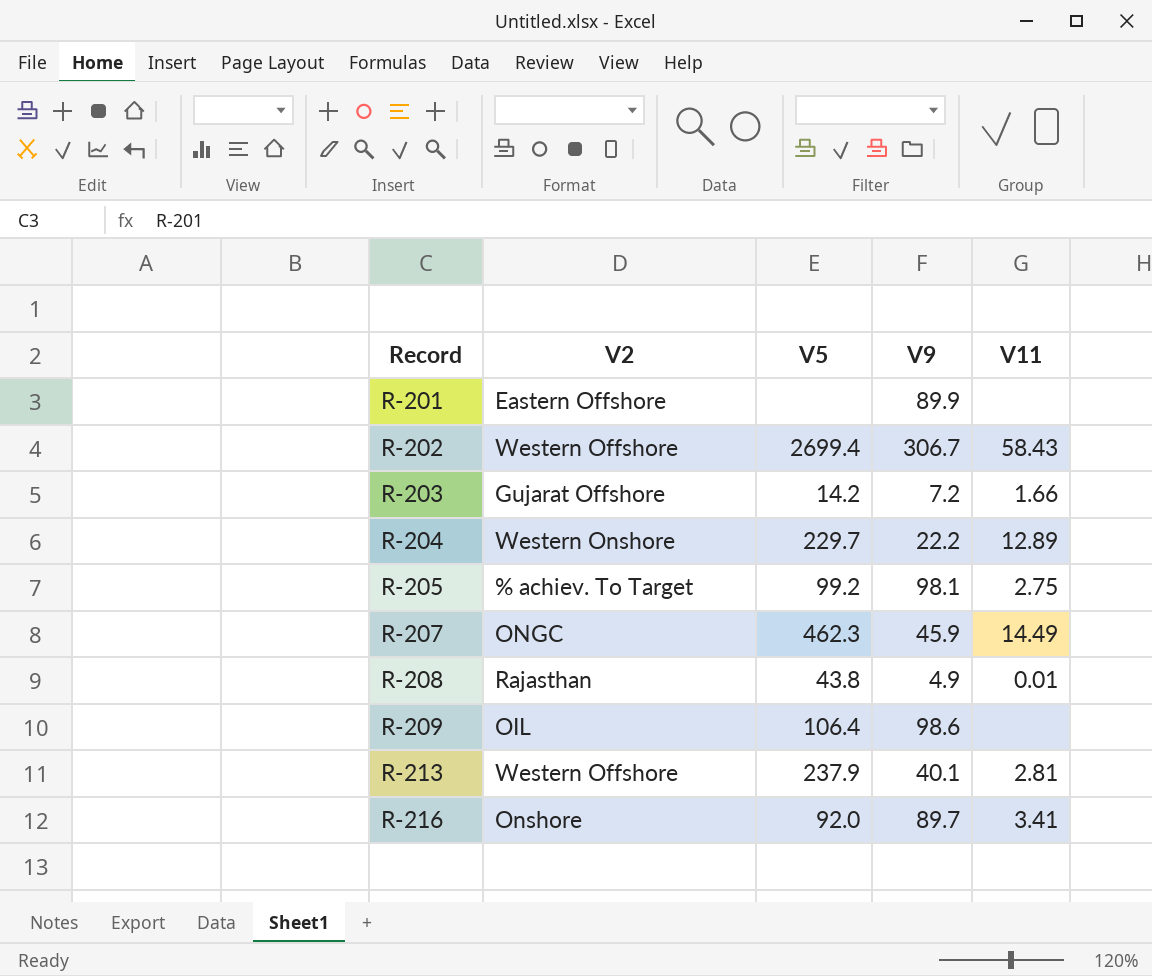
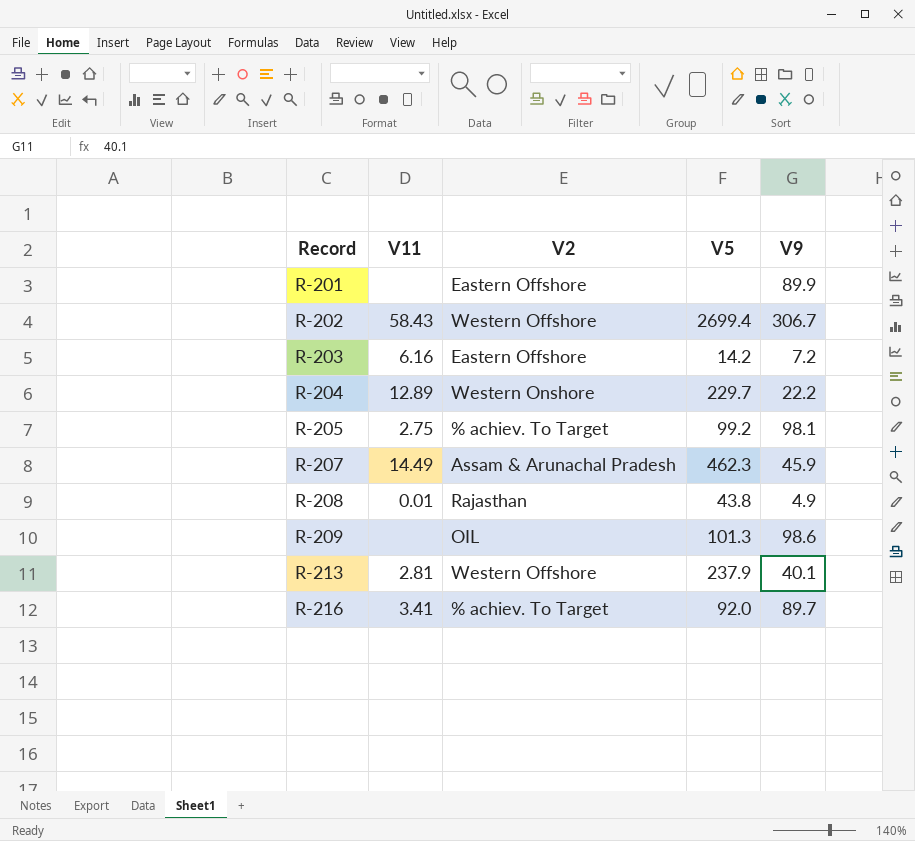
column V11 | position: 5 -> 2
R-203 | V11: 1.66 -> 6.16
R-203 | V2: Gujarat Offshore -> Eastern Offshore
R-207 | V2: ONGC -> Assam & Arunachal Pradesh
R-209 | V5: 106.4 -> 101.3
R-216 | V2: Onshore -> % achiev. To Target

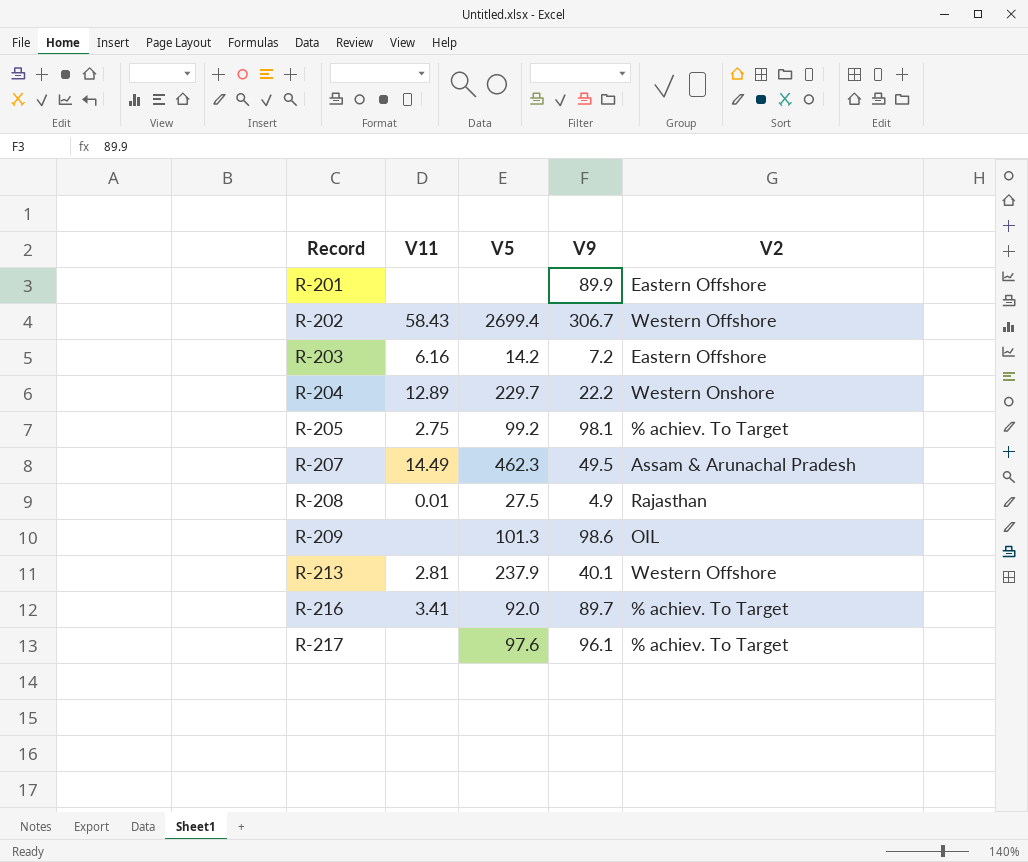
column V2 | position: 3 -> 5
R-207 | V9: 45.9 -> 49.5
R-208 | V5: 43.8 -> 27.5
row R-217: none -> none | 97.6 | 96.1 | % achiev. To Target

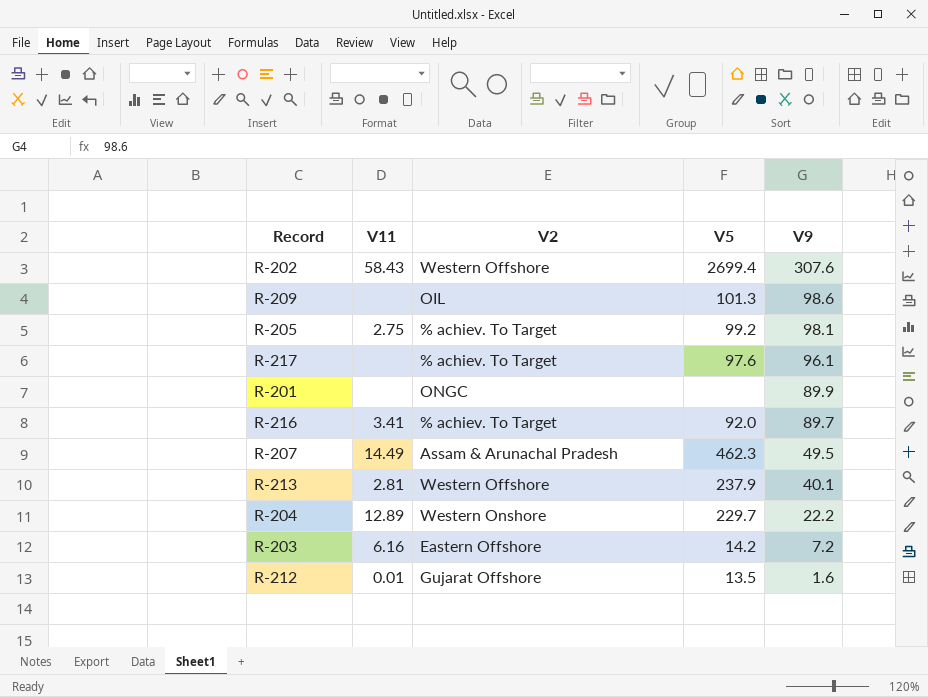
row order: Record ascending -> V9 descending
column V2 | position: 5 -> 3
row R-208: 0.01 | 27.5 | 4.9 | Rajasthan -> none
R-202 | V9: 306.7 -> 307.6
R-201 | V2: Eastern Offshore -> ONGC
row R-212: none -> 0.01 | Gujarat Offshore | 13.5 | 1.6

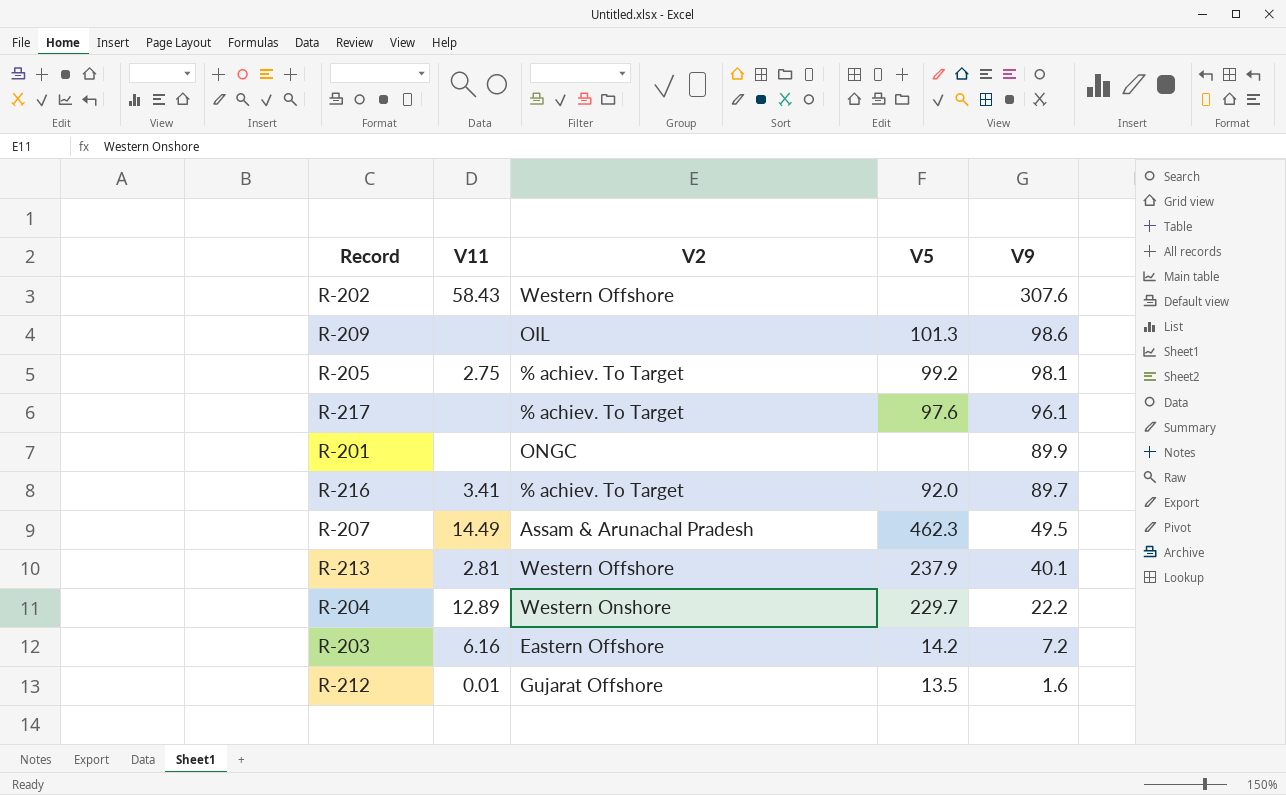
R-202 | V5: 2699.4 -> none

